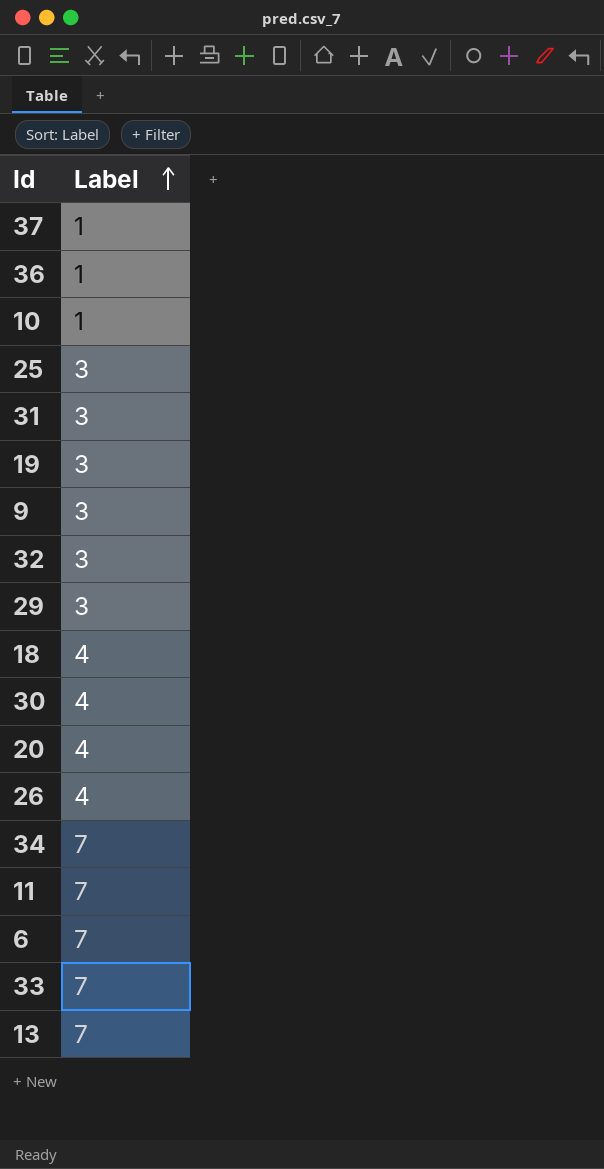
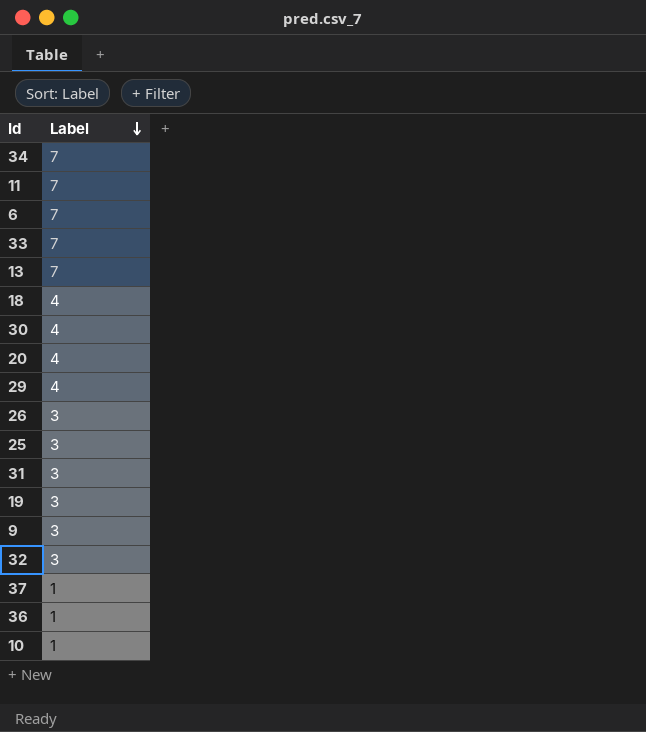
row order: Label ascending -> Label descending
29 | Label: 3 -> 4
26 | Label: 4 -> 3

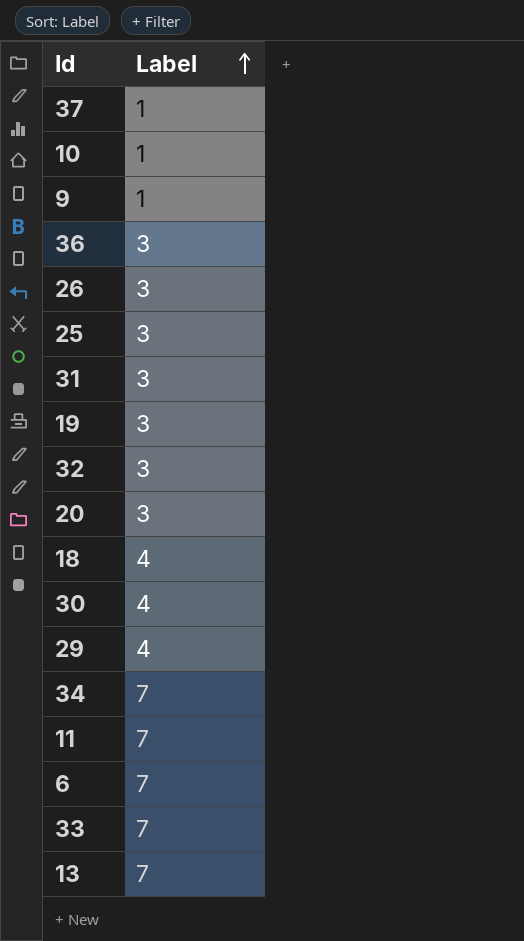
row order: Label descending -> Label ascending
9 | Label: 3 -> 1
36 | Label: 1 -> 3
20 | Label: 4 -> 3

